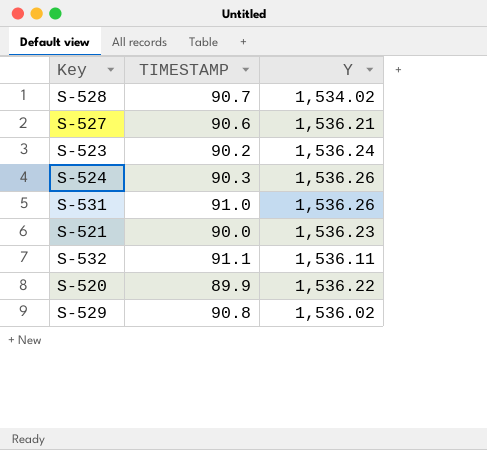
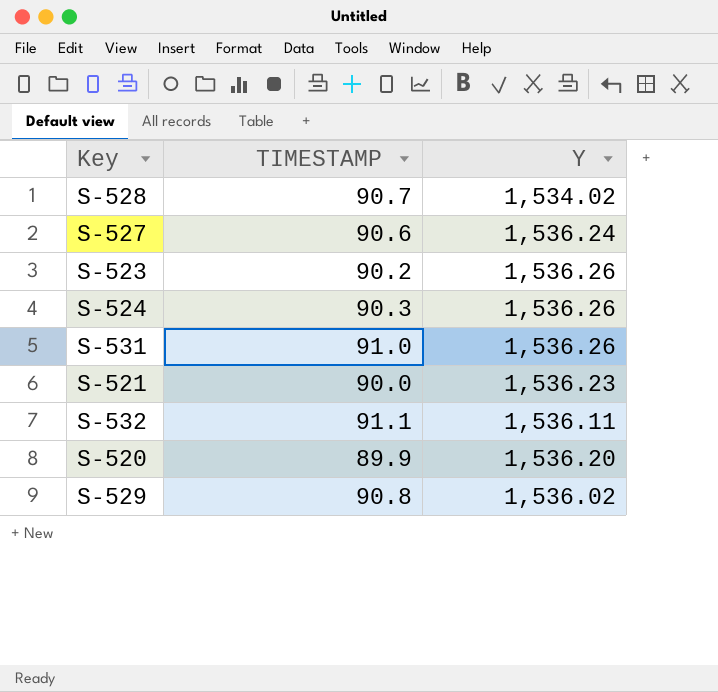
S-527 | Y: 1,536.21 -> 1,536.24
S-523 | Y: 1,536.24 -> 1,536.26
S-520 | Y: 1,536.22 -> 1,536.20

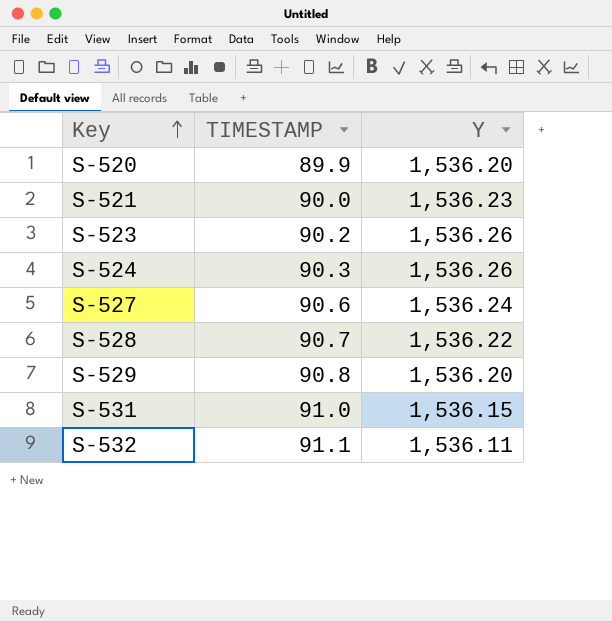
row order: none -> Key ascending
S-528 | Y: 1,534.02 -> 1,536.22
S-529 | Y: 1,536.02 -> 1,536.20
S-531 | Y: 1,536.26 -> 1,536.15

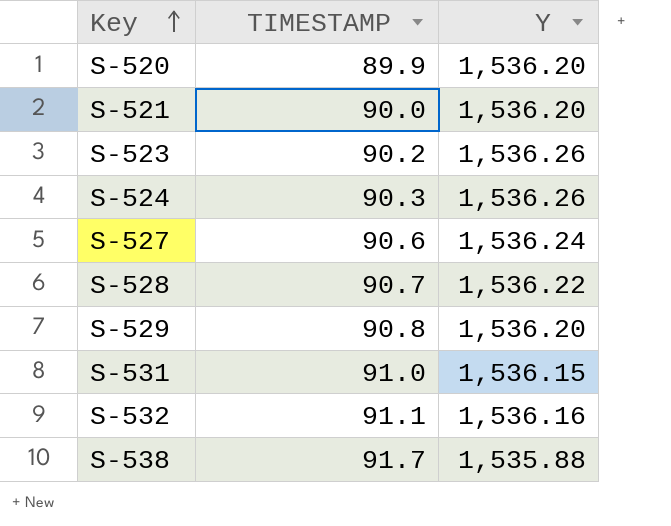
S-521 | Y: 1,536.23 -> 1,536.20
S-532 | Y: 1,536.11 -> 1,536.16
row S-538: none -> 91.7 | 1,535.88

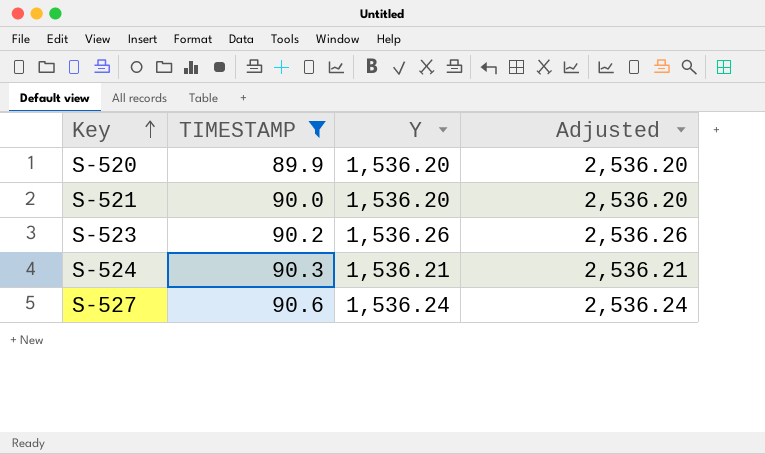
filter: none -> TIMESTAMP <= 90.6
column Adjusted | formula: none -> [Y] + 1000
S-524 | Y: 1,536.26 -> 1,536.21

